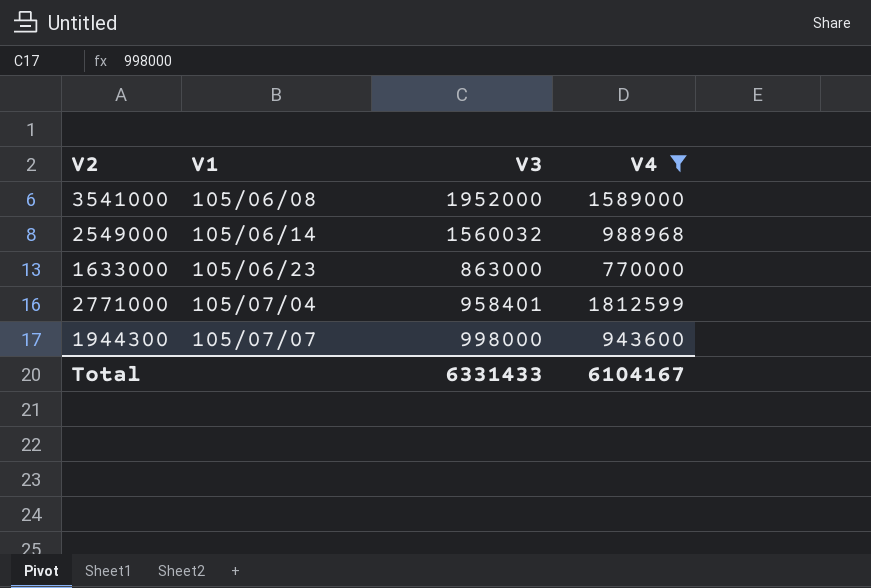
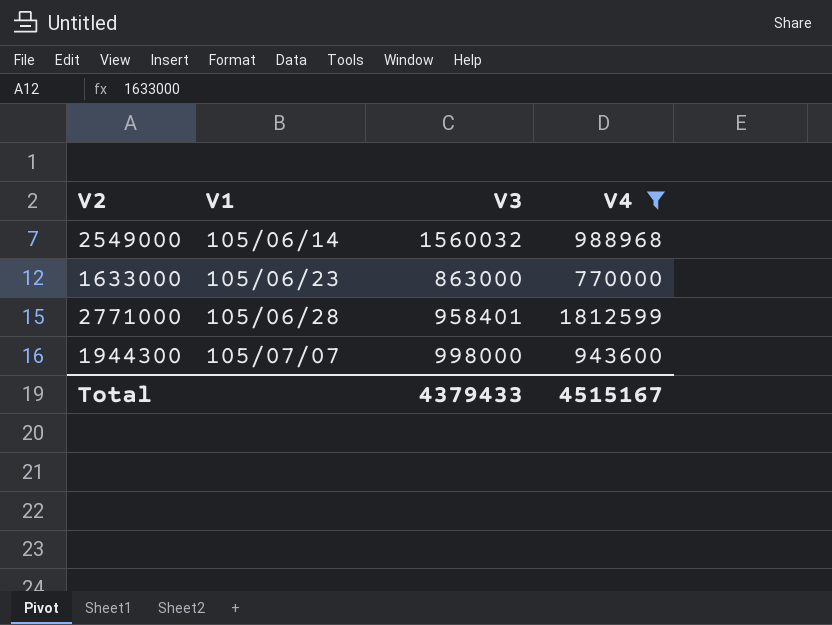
row 3541000: 105/06/08 | 1952000 | 1589000 -> none
2771000 | V1: 105/07/04 -> 105/06/28
Total | V3: 6331433 -> 4379433
Total | V4: 6104167 -> 4515167

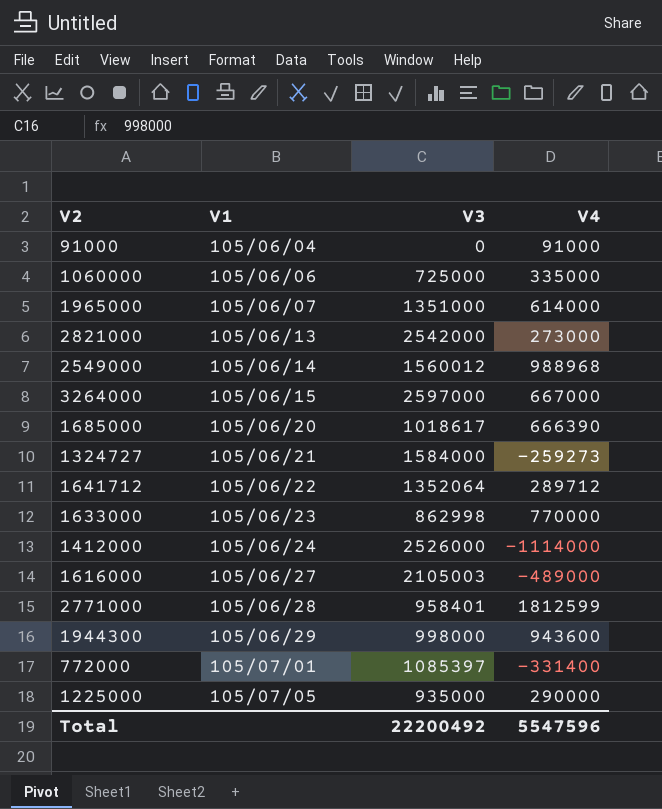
filter: V4 >= 770000 -> none
2549000 | V3: 1560032 -> 1560012
1633000 | V3: 863000 -> 862998
1944300 | V1: 105/07/07 -> 105/06/29
Total | V3: 4379433 -> 22200492
Total | V4: 4515167 -> 5547596

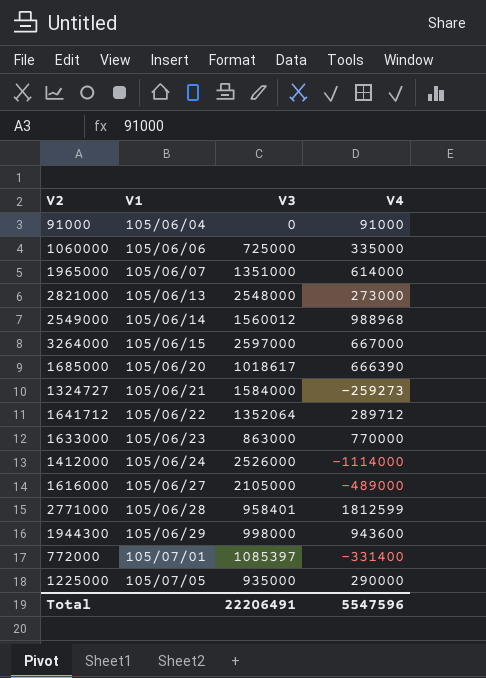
2821000 | V3: 2542000 -> 2548000
1633000 | V3: 862998 -> 863000
1616000 | V3: 2105003 -> 2105000
Total | V3: 22200492 -> 22206491

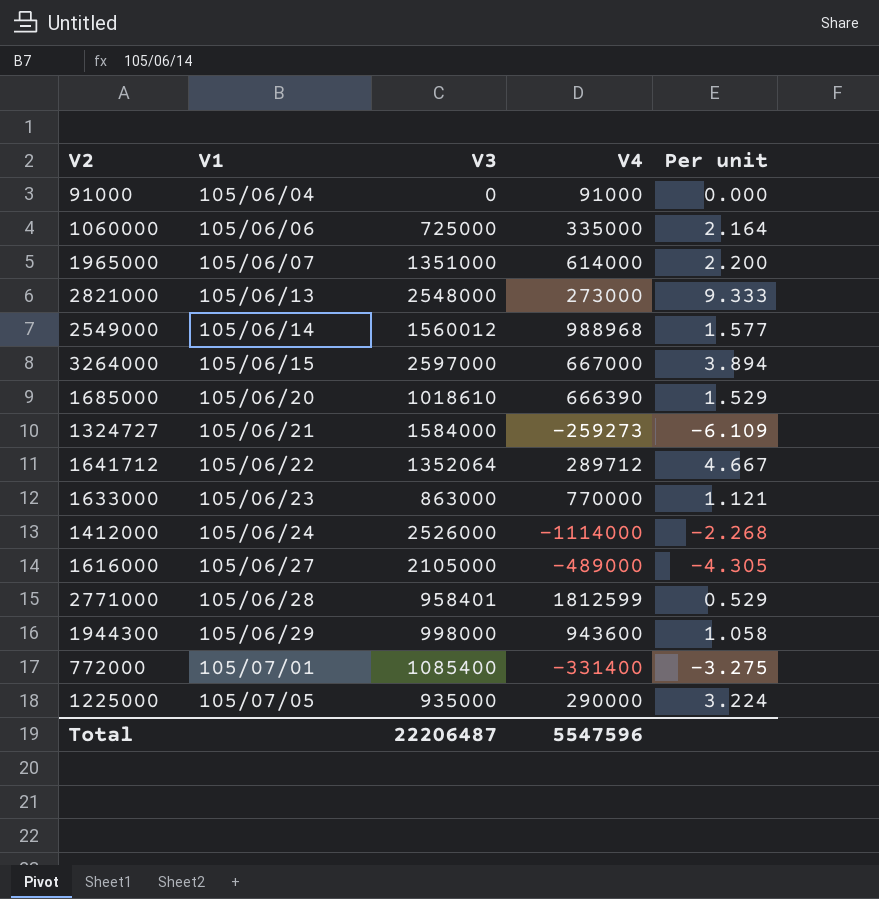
column Per unit | formula: none -> [V3] / [V4]
1685000 | V3: 1018617 -> 1018610
772000 | V3: 1085397 -> 1085400
Total | V3: 22206491 -> 22206487

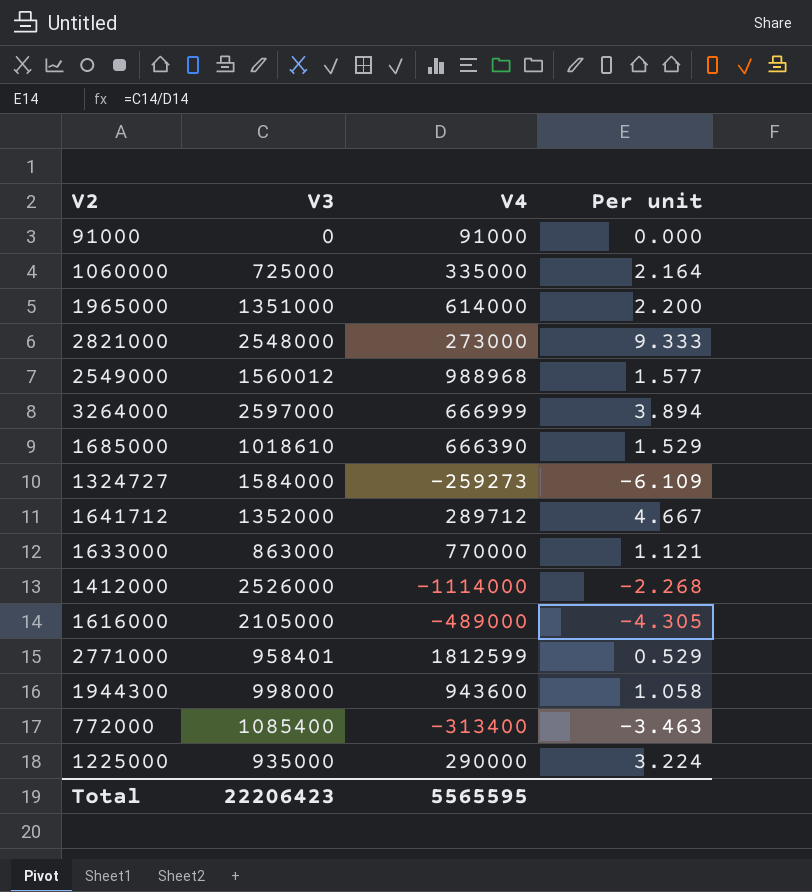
column V1 | position: 2 -> none
3264000 | V4: 667000 -> 666999
1641712 | V3: 1352064 -> 1352000
772000 | V4: -331400 -> -313400
772000 | Per unit: -3.275 -> -3.463
Total | V3: 22206487 -> 22206423
Total | V4: 5547596 -> 5565595

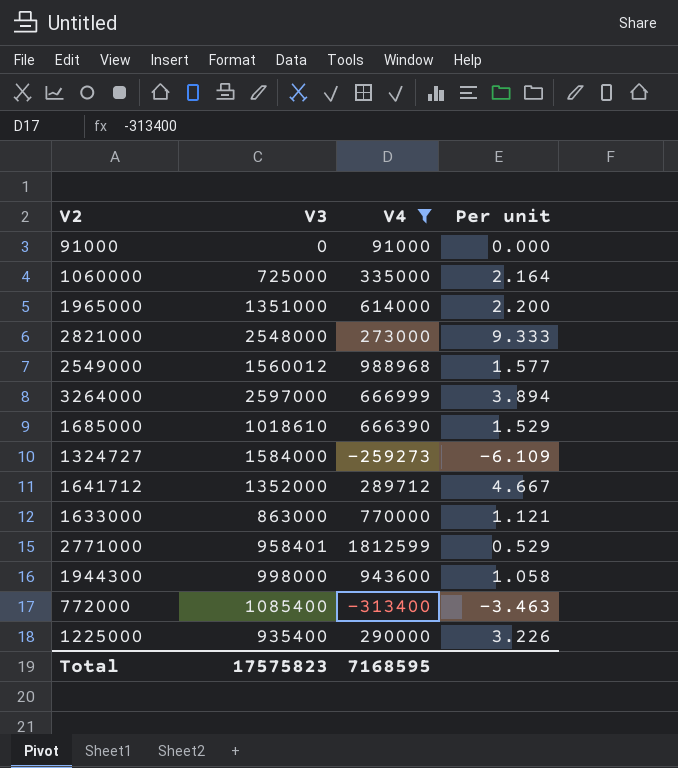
filter: none -> V4 >= -313400
1225000 | V3: 935000 -> 935400
1225000 | Per unit: 3.224 -> 3.226
Total | V3: 22206423 -> 17575823
Total | V4: 5565595 -> 7168595

